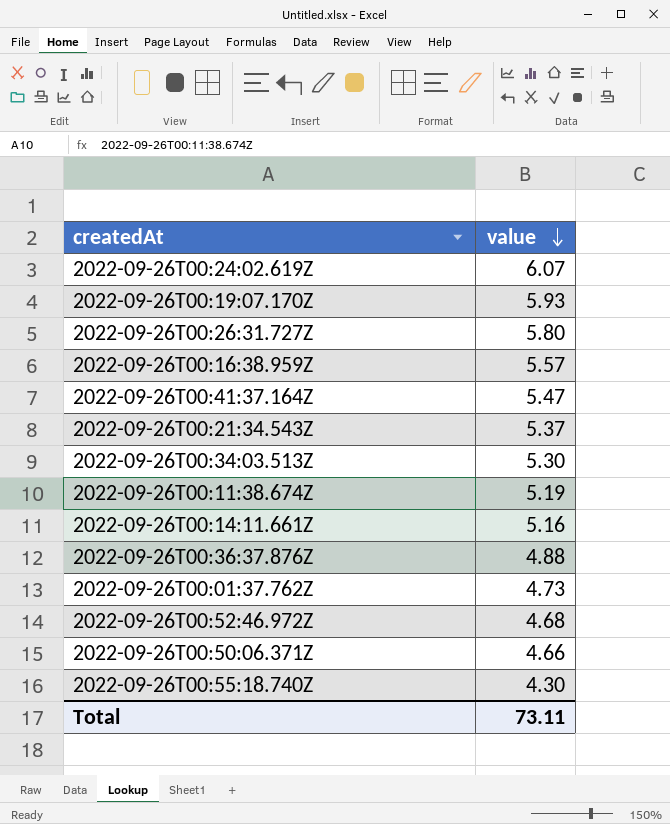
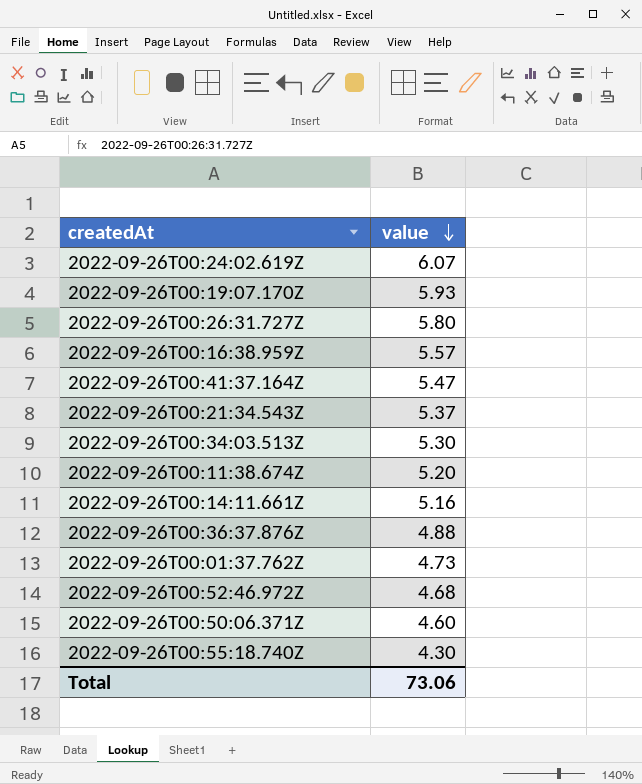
2022-09-26T00:11:38.674Z | value: 5.19 -> 5.20
2022-09-26T00:50:06.371Z | value: 4.66 -> 4.60
Total | value: 73.11 -> 73.06

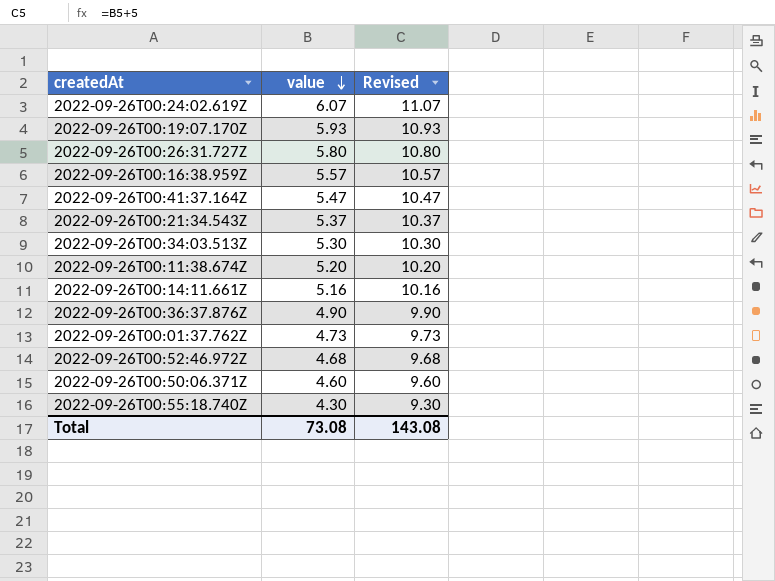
column Revised | formula: none -> [value] + 5
2022-09-26T00:36:37.876Z | value: 4.88 -> 4.90
Total | value: 73.06 -> 73.08

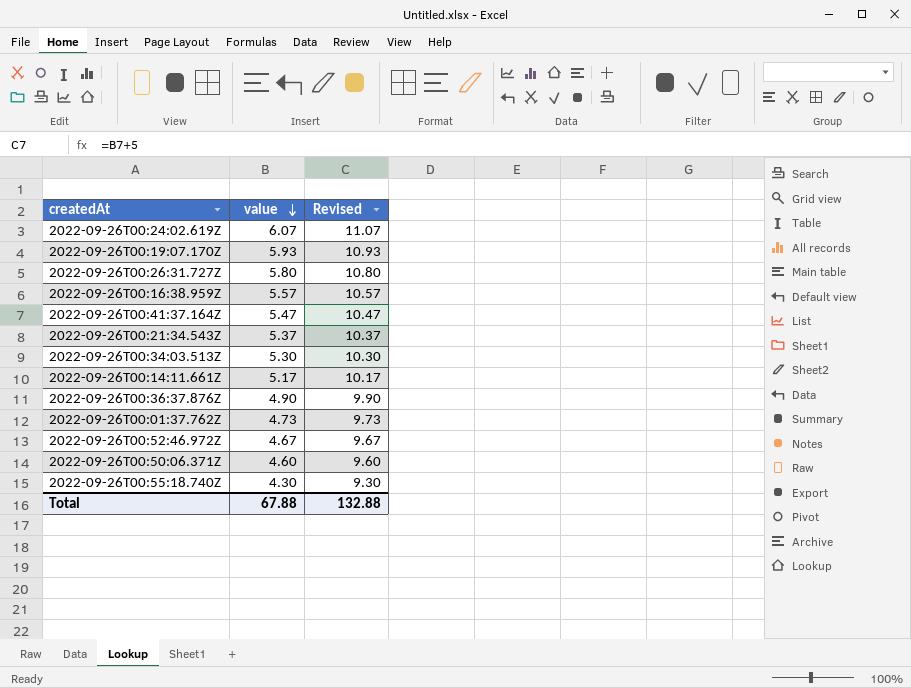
row 2022-09-26T00:11:38.674Z: 5.20 | 10.20 -> none
2022-09-26T00:14:11.661Z | value: 5.16 -> 5.17
2022-09-26T00:14:11.661Z | Revised: 10.16 -> 10.17
2022-09-26T00:52:46.972Z | value: 4.68 -> 4.67
2022-09-26T00:52:46.972Z | Revised: 9.68 -> 9.67
Total | value: 73.08 -> 67.88
Total | Revised: 143.08 -> 132.88

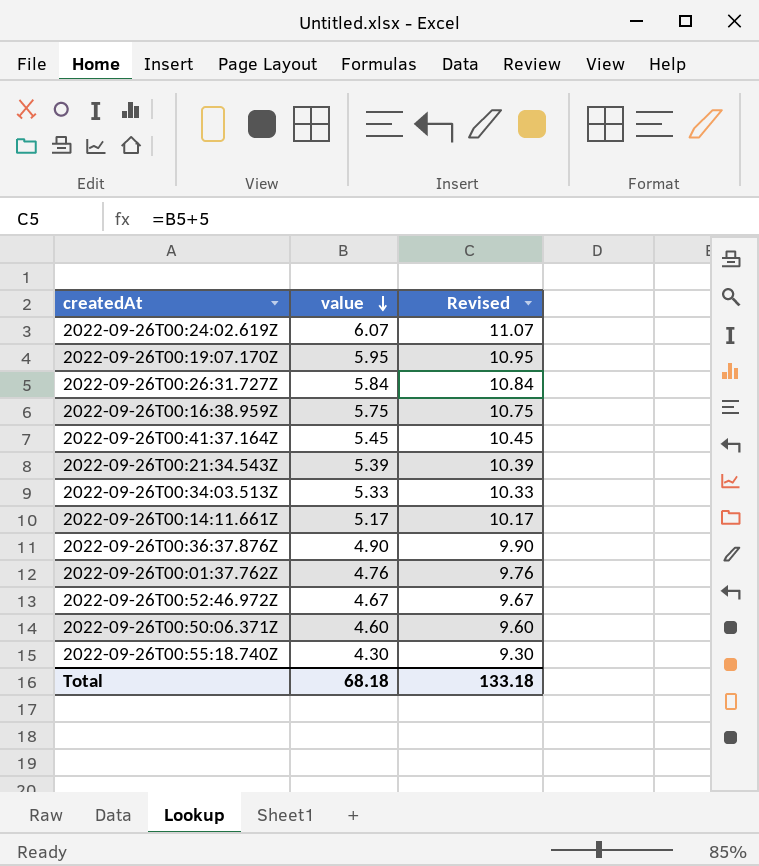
2022-09-26T00:19:07.170Z | value: 5.93 -> 5.95
2022-09-26T00:19:07.170Z | Revised: 10.93 -> 10.95
2022-09-26T00:26:31.727Z | value: 5.80 -> 5.84
2022-09-26T00:26:31.727Z | Revised: 10.80 -> 10.84
2022-09-26T00:16:38.959Z | value: 5.57 -> 5.75
2022-09-26T00:16:38.959Z | Revised: 10.57 -> 10.75
2022-09-26T00:41:37.164Z | value: 5.47 -> 5.45
2022-09-26T00:41:37.164Z | Revised: 10.47 -> 10.45
2022-09-26T00:21:34.543Z | value: 5.37 -> 5.39
2022-09-26T00:21:34.543Z | Revised: 10.37 -> 10.39
2022-09-26T00:34:03.513Z | value: 5.30 -> 5.33
2022-09-26T00:34:03.513Z | Revised: 10.30 -> 10.33
2022-09-26T00:01:37.762Z | value: 4.73 -> 4.76
2022-09-26T00:01:37.762Z | Revised: 9.73 -> 9.76
Total | value: 67.88 -> 68.18
Total | Revised: 132.88 -> 133.18

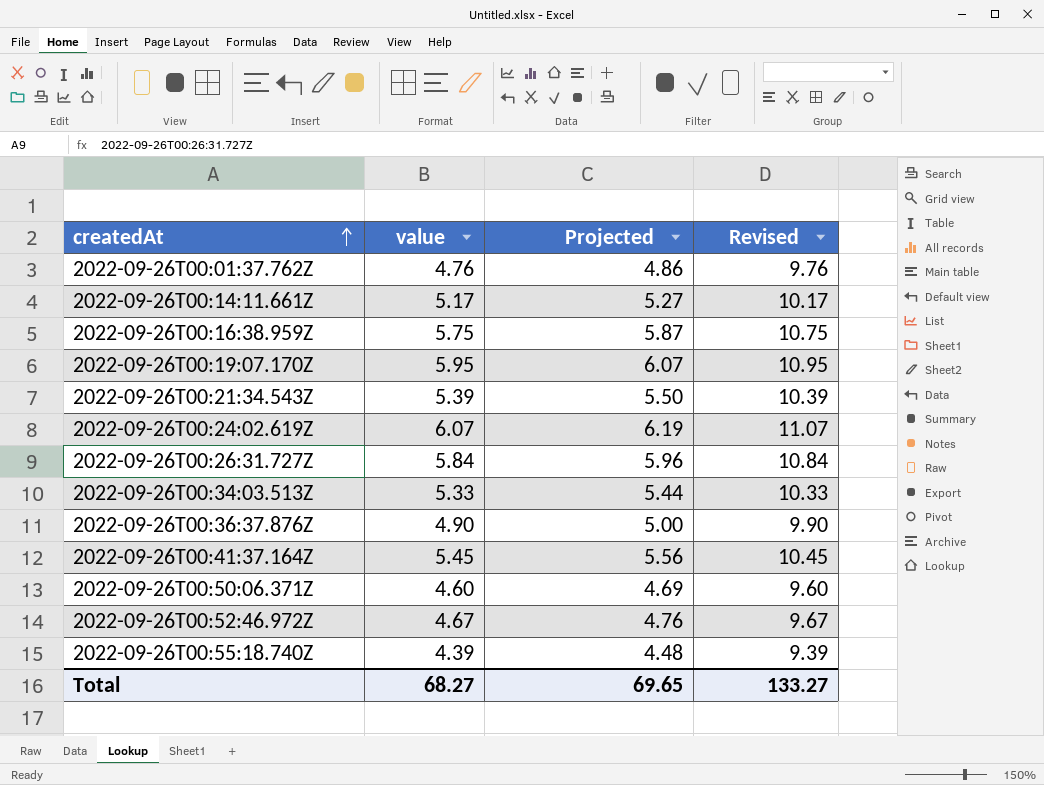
row order: value descending -> createdAt ascending
column Projected | formula: none -> [value] * 1.02
2022-09-26T00:55:18.740Z | value: 4.30 -> 4.39
2022-09-26T00:55:18.740Z | Revised: 9.30 -> 9.39
Total | value: 68.18 -> 68.27
Total | Revised: 133.18 -> 133.27

